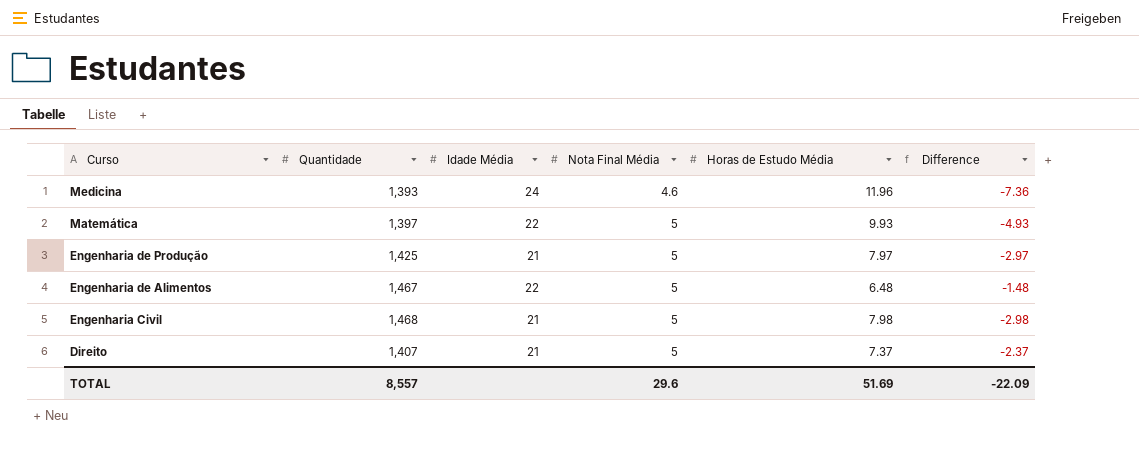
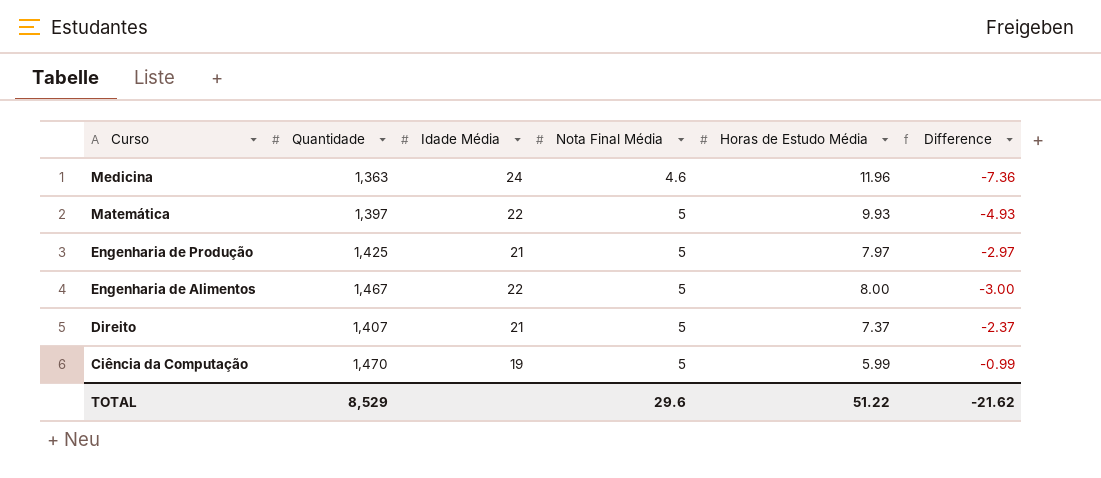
row Engenharia Civil: 1,468 | 21 | 5 | 7.98 | -2.98 -> none
Medicina | Quantidade: 1,393 -> 1,363
Engenharia de Alimentos | Horas de Estudo Média: 6.48 -> 8.00
Engenharia de Alimentos | Difference: -1.48 -> -3.00
row Ciência da Computação: none -> 1,470 | 19 | 5 | 5.99 | -0.99
TOTAL | Quantidade: 8,557 -> 8,529
TOTAL | Horas de Estudo Média: 51.69 -> 51.22
TOTAL | Difference: -22.09 -> -21.62

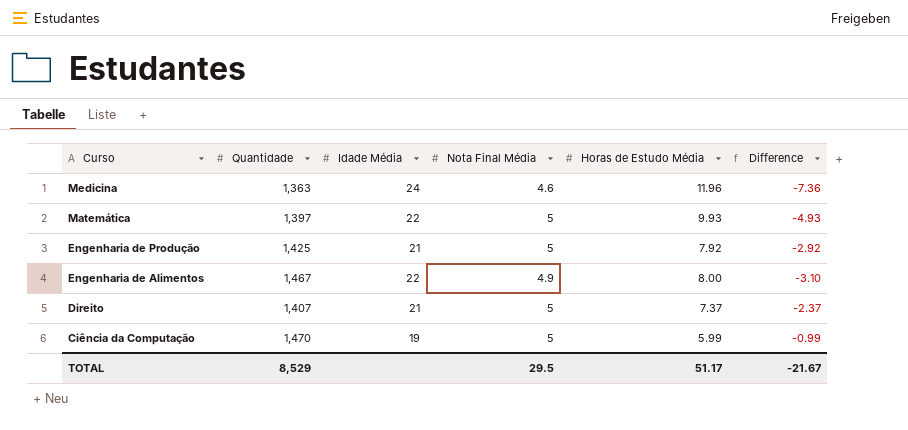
Engenharia de Produção | Horas de Estudo Média: 7.97 -> 7.92
Engenharia de Produção | Difference: -2.97 -> -2.92
Engenharia de Alimentos | Nota Final Média: 5 -> 4.9
Engenharia de Alimentos | Difference: -3.00 -> -3.10
TOTAL | Nota Final Média: 29.6 -> 29.5
TOTAL | Horas de Estudo Média: 51.22 -> 51.17
TOTAL | Difference: -21.62 -> -21.67

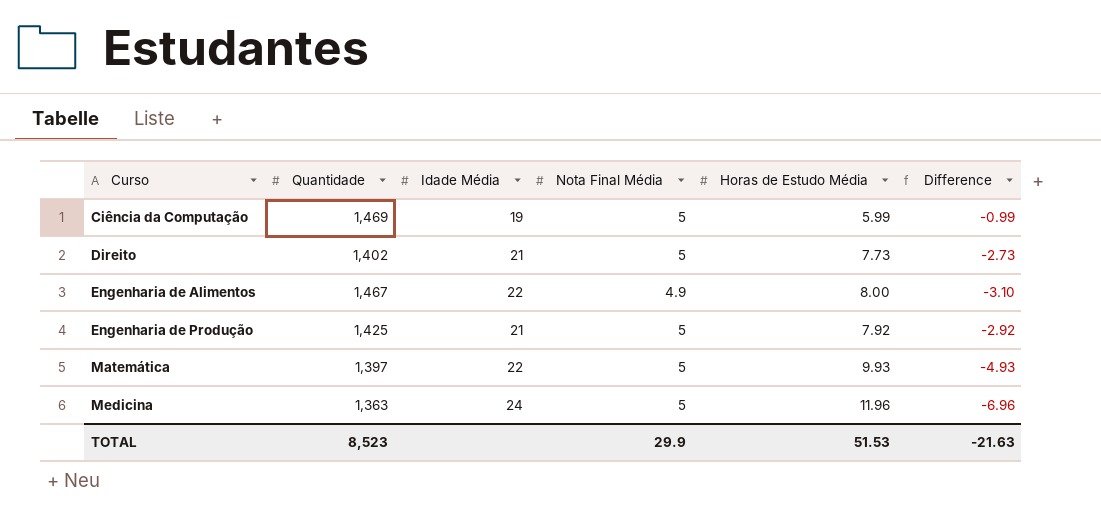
row order: Curso descending -> Curso ascending
Ciência da Computação | Quantidade: 1,470 -> 1,469
Direito | Quantidade: 1,407 -> 1,402
Direito | Horas de Estudo Média: 7.37 -> 7.73
Direito | Difference: -2.37 -> -2.73
Medicina | Nota Final Média: 4.6 -> 5
Medicina | Difference: -7.36 -> -6.96
TOTAL | Quantidade: 8,529 -> 8,523
TOTAL | Nota Final Média: 29.5 -> 29.9
TOTAL | Horas de Estudo Média: 51.17 -> 51.53
TOTAL | Difference: -21.67 -> -21.63

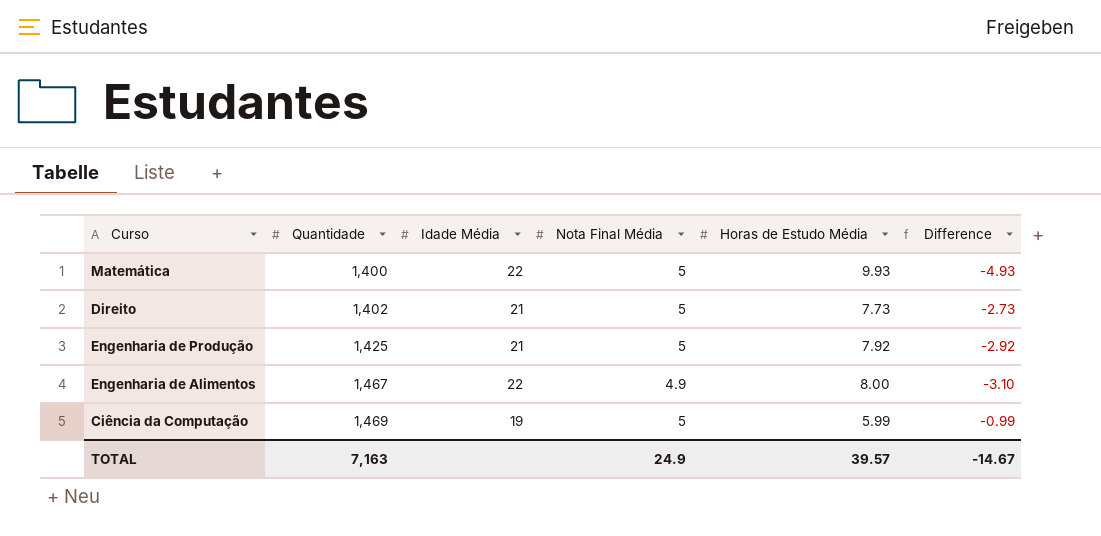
row order: Curso ascending -> Quantidade ascending
row Medicina: 1,363 | 24 | 5 | 11.96 | -6.96 -> none
Matemática | Quantidade: 1,397 -> 1,400
TOTAL | Quantidade: 8,523 -> 7,163
TOTAL | Nota Final Média: 29.9 -> 24.9
TOTAL | Horas de Estudo Média: 51.53 -> 39.57
TOTAL | Difference: -21.63 -> -14.67

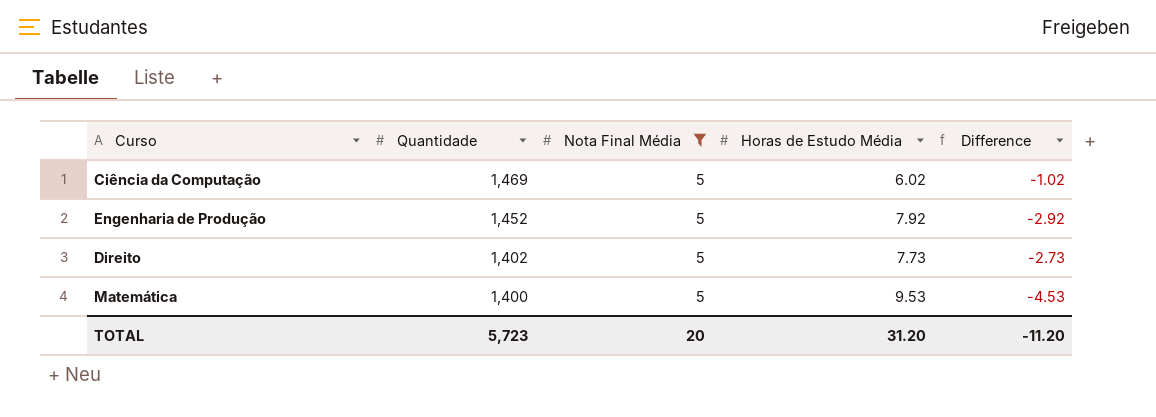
filter: none -> Nota Final Média = 5
row order: Quantidade ascending -> Quantidade descending
column Idade Média | position: 3 -> none
Ciência da Computação | Horas de Estudo Média: 5.99 -> 6.02
Ciência da Computação | Difference: -0.99 -> -1.02
Engenharia de Produção | Quantidade: 1,425 -> 1,452
Matemática | Horas de Estudo Média: 9.93 -> 9.53
Matemática | Difference: -4.93 -> -4.53
TOTAL | Quantidade: 7,163 -> 5,723
TOTAL | Nota Final Média: 24.9 -> 20
TOTAL | Horas de Estudo Média: 39.57 -> 31.20
TOTAL | Difference: -14.67 -> -11.20

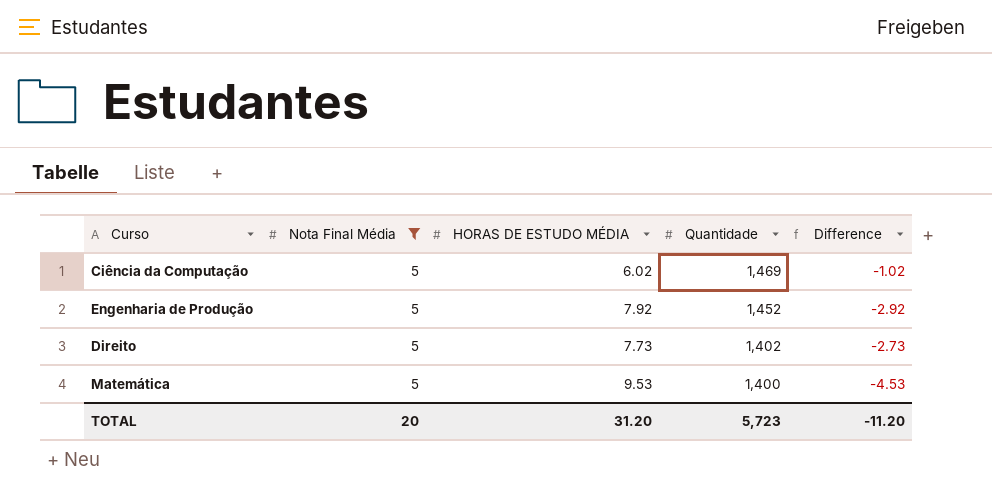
column name: Horas de Estudo Média -> HORAS DE ESTUDO MÉDIA
column Quantidade | position: 2 -> 4

